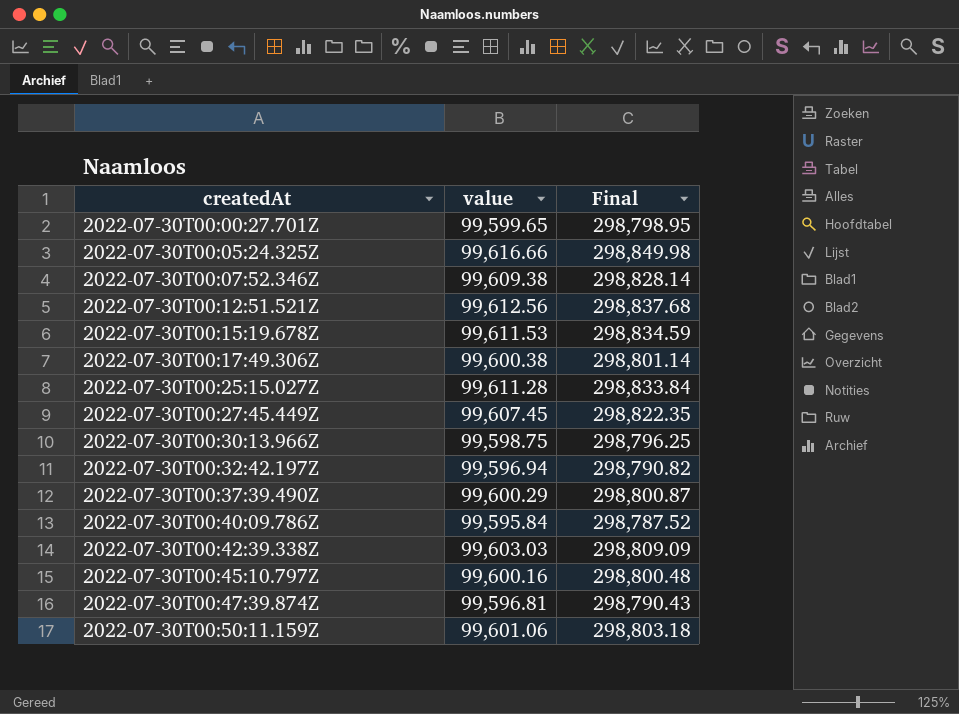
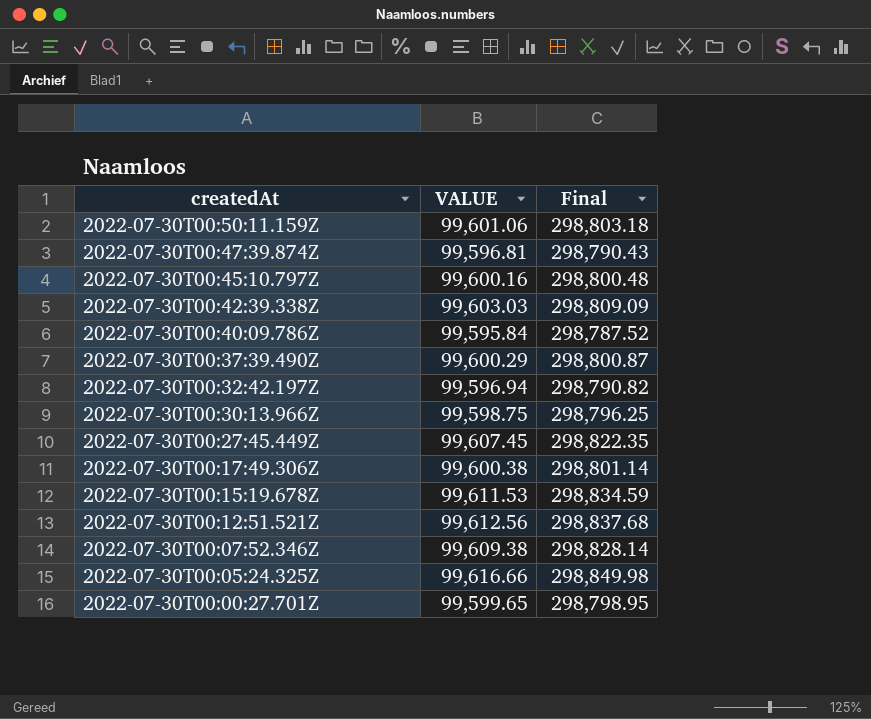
row order: createdAt ascending -> createdAt descending
column name: value -> VALUE
row 2022-07-30T00:25:15.027Z: 99,611.28 | 298,833.84 -> none

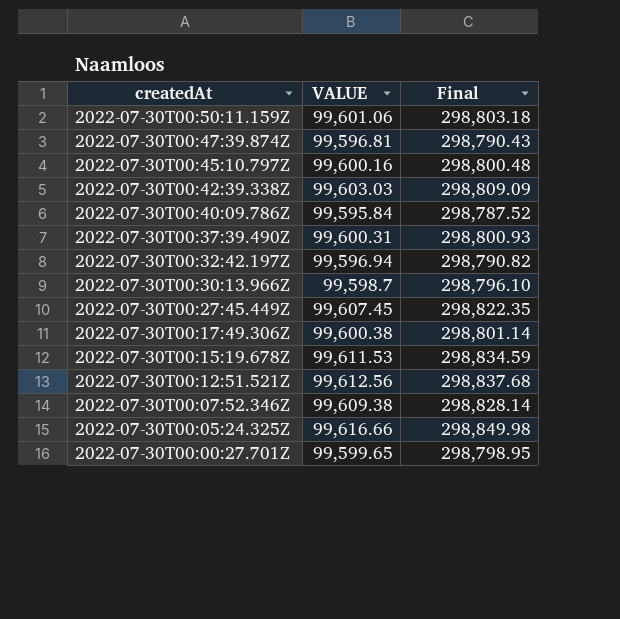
2022-07-30T00:37:39.490Z | VALUE: 99,600.29 -> 99,600.31
2022-07-30T00:37:39.490Z | Final: 298,800.87 -> 298,800.93
2022-07-30T00:30:13.966Z | VALUE: 99,598.75 -> 99,598.7
2022-07-30T00:30:13.966Z | Final: 298,796.25 -> 298,796.10

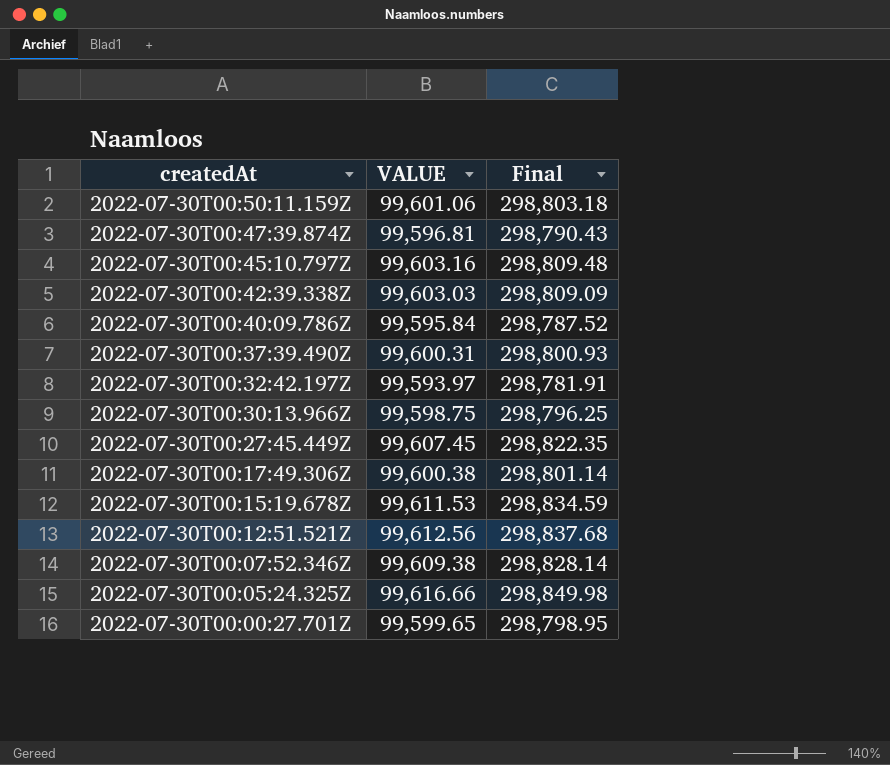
2022-07-30T00:45:10.797Z | VALUE: 99,600.16 -> 99,603.16
2022-07-30T00:45:10.797Z | Final: 298,800.48 -> 298,809.48
2022-07-30T00:32:42.197Z | VALUE: 99,596.94 -> 99,593.97
2022-07-30T00:32:42.197Z | Final: 298,790.82 -> 298,781.91
2022-07-30T00:30:13.966Z | VALUE: 99,598.7 -> 99,598.75
2022-07-30T00:30:13.966Z | Final: 298,796.10 -> 298,796.25

